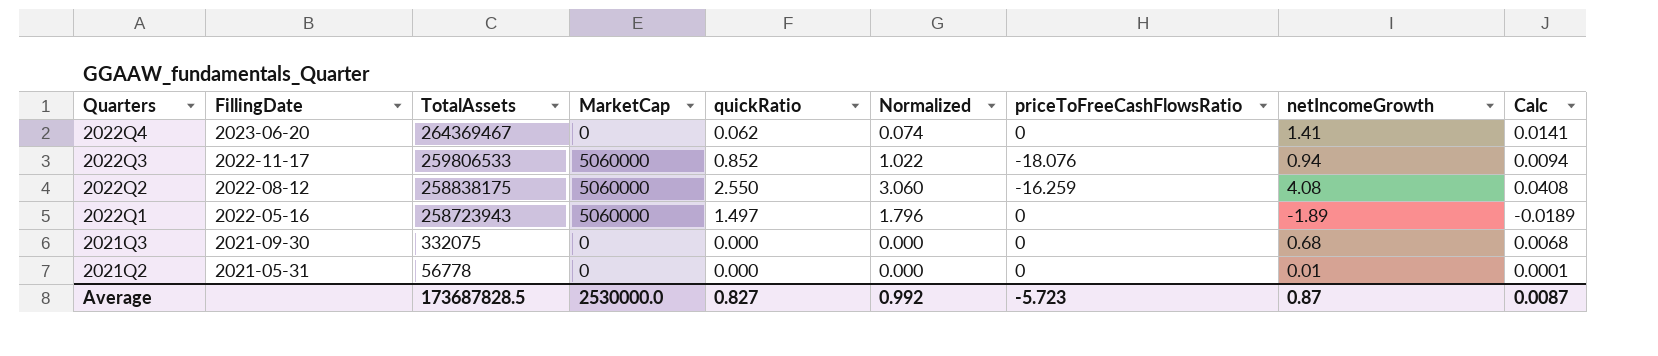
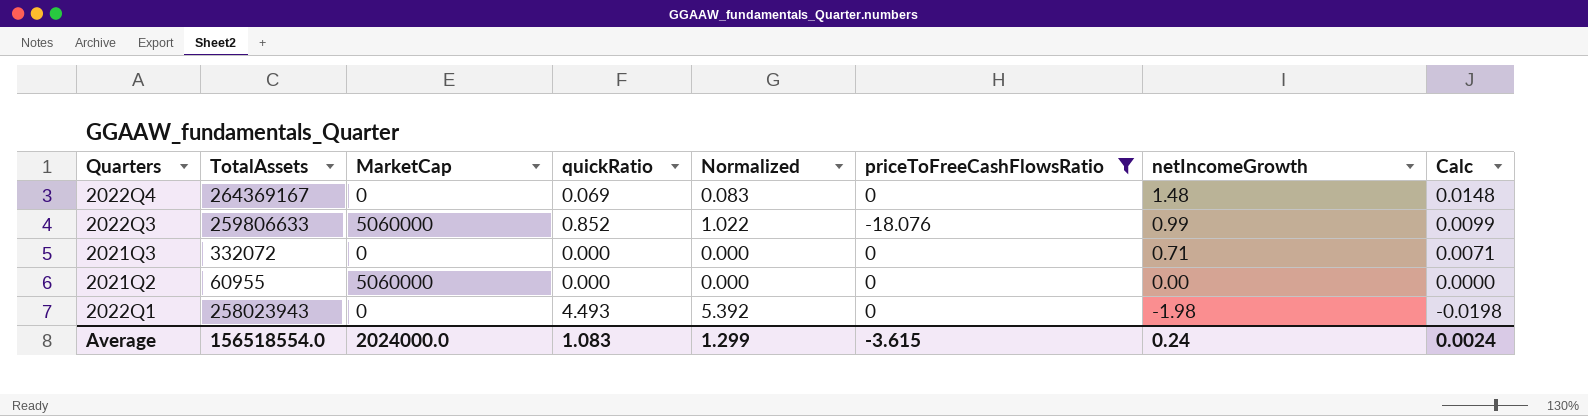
filter: none -> priceToFreeCashFlowsRatio != -16.259
row order: Quarters descending -> netIncomeGrowth descending
column FillingDate | position: 2 -> none
2022Q4 | TotalAssets: 264369467 -> 264369167
2022Q4 | quickRatio: 0.062 -> 0.069
2022Q4 | Normalized: 0.074 -> 0.083
2022Q4 | netIncomeGrowth: 1.41 -> 1.48
2022Q4 | Calc: 0.0141 -> 0.0148
2022Q3 | TotalAssets: 259806533 -> 259806633
2022Q3 | netIncomeGrowth: 0.94 -> 0.99
2022Q3 | Calc: 0.0094 -> 0.0099
2021Q3 | TotalAssets: 332075 -> 332072
2021Q3 | netIncomeGrowth: 0.68 -> 0.71
2021Q3 | Calc: 0.0068 -> 0.0071
2021Q2 | TotalAssets: 56778 -> 60955
2021Q2 | MarketCap: 0 -> 5060000
2021Q2 | netIncomeGrowth: 0.01 -> 0.00
2021Q2 | Calc: 0.0001 -> 0.0000
2022Q1 | TotalAssets: 258723943 -> 258023943
2022Q1 | MarketCap: 5060000 -> 0
2022Q1 | quickRatio: 1.497 -> 4.493
2022Q1 | Normalized: 1.796 -> 5.392
2022Q1 | netIncomeGrowth: -1.89 -> -1.98
2022Q1 | Calc: -0.0189 -> -0.0198
Average | TotalAssets: 173687828.5 -> 156518554.0
Average | MarketCap: 2530000.0 -> 2024000.0
Average | quickRatio: 0.827 -> 1.083
Average | Normalized: 0.992 -> 1.299
Average | priceToFreeCashFlowsRatio: -5.723 -> -3.615
Average | netIncomeGrowth: 0.87 -> 0.24
Average | Calc: 0.0087 -> 0.0024

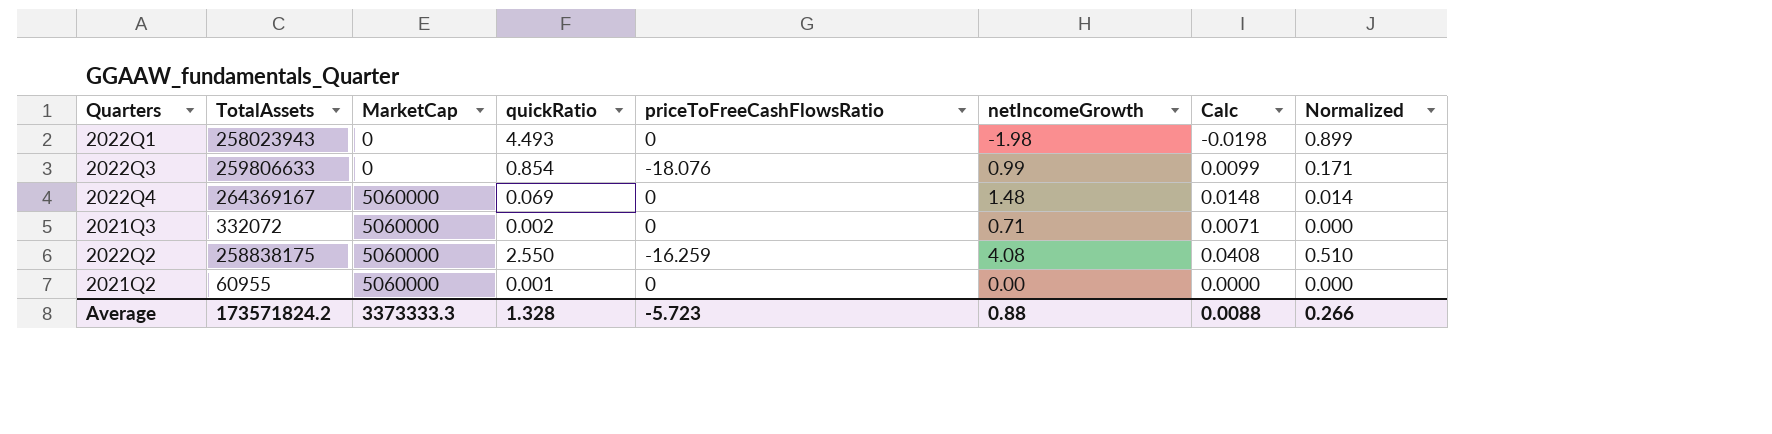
filter: priceToFreeCashFlowsRatio != -16.259 -> none
row order: netIncomeGrowth descending -> MarketCap ascending
column Normalized | formula: [quickRatio] * 1.2 -> [quickRatio] * 0.2
column Normalized | position: 5 -> 8
2022Q3 | MarketCap: 5060000 -> 0
2022Q3 | quickRatio: 0.852 -> 0.854
2022Q4 | MarketCap: 0 -> 5060000
2021Q3 | MarketCap: 0 -> 5060000
2021Q3 | quickRatio: 0.000 -> 0.002
2021Q2 | quickRatio: 0.000 -> 0.001
Average | TotalAssets: 156518554.0 -> 173571824.2
Average | MarketCap: 2024000.0 -> 3373333.3
Average | quickRatio: 1.083 -> 1.328
Average | priceToFreeCashFlowsRatio: -3.615 -> -5.723
Average | netIncomeGrowth: 0.24 -> 0.88
Average | Calc: 0.0024 -> 0.0088
Average | Normalized: 1.299 -> 0.266

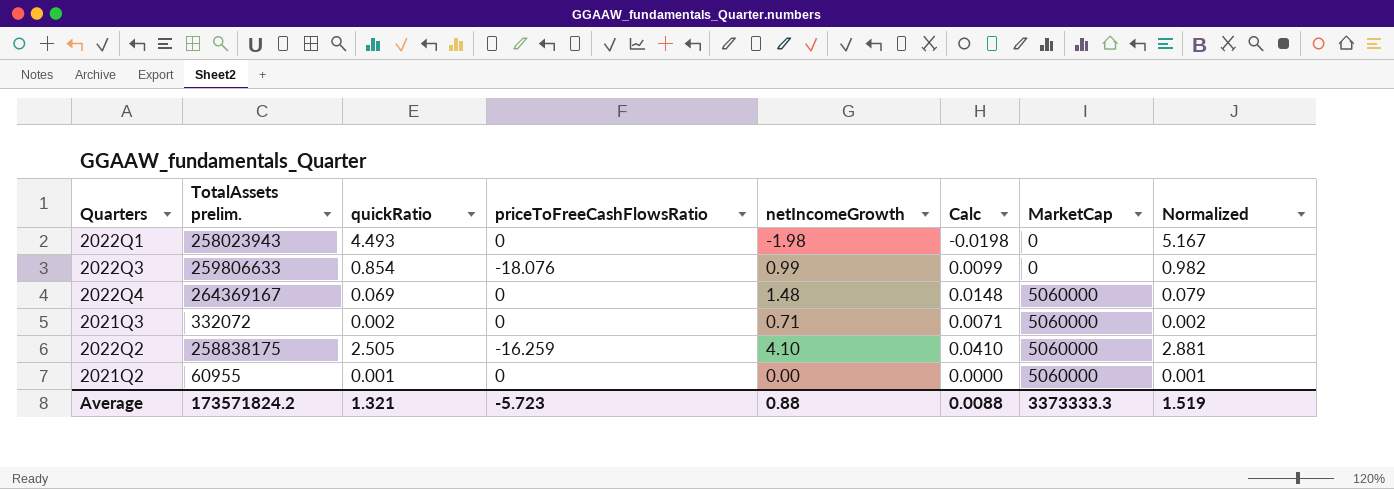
column name: TotalAssets -> TotalAssets prelim.
column MarketCap | position: 3 -> 7
column Normalized | formula: [quickRatio] * 0.2 -> [quickRatio] * 1.15
2022Q2 | quickRatio: 2.550 -> 2.505
2022Q2 | netIncomeGrowth: 4.08 -> 4.10
2022Q2 | Calc: 0.0408 -> 0.0410
Average | quickRatio: 1.328 -> 1.321
Average | Normalized: 0.266 -> 1.519

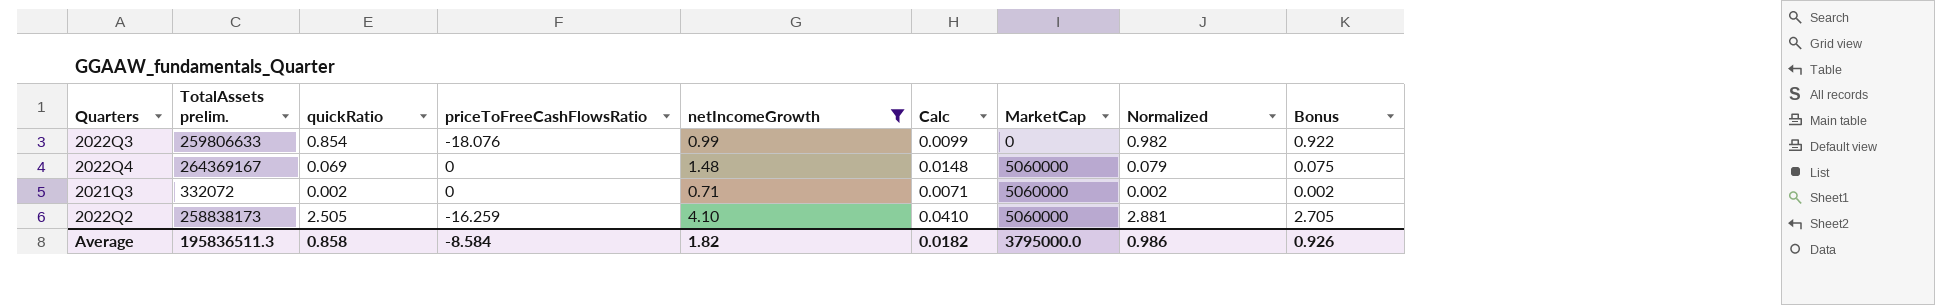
filter: none -> netIncomeGrowth >= 0.71
column Bonus | formula: none -> [quickRatio] * 1.08
2022Q2 | TotalAssets prelim.: 258838175 -> 258838173
Average | TotalAssets prelim.: 173571824.2 -> 195836511.3
Average | quickRatio: 1.321 -> 0.858
Average | priceToFreeCashFlowsRatio: -5.723 -> -8.584
Average | netIncomeGrowth: 0.88 -> 1.82
Average | Calc: 0.0088 -> 0.0182
Average | MarketCap: 3373333.3 -> 3795000.0
Average | Normalized: 1.519 -> 0.986

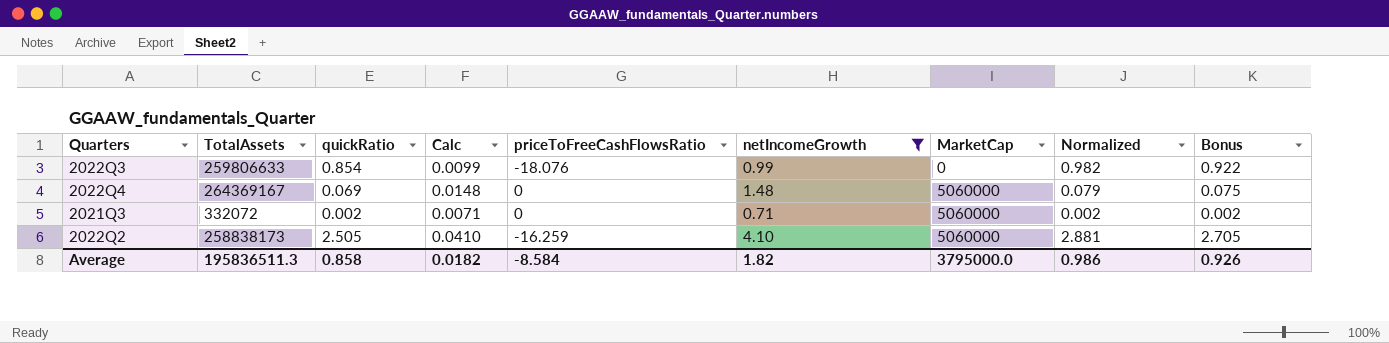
column name: TotalAssets prelim. -> TotalAssets
column Calc | position: 6 -> 4

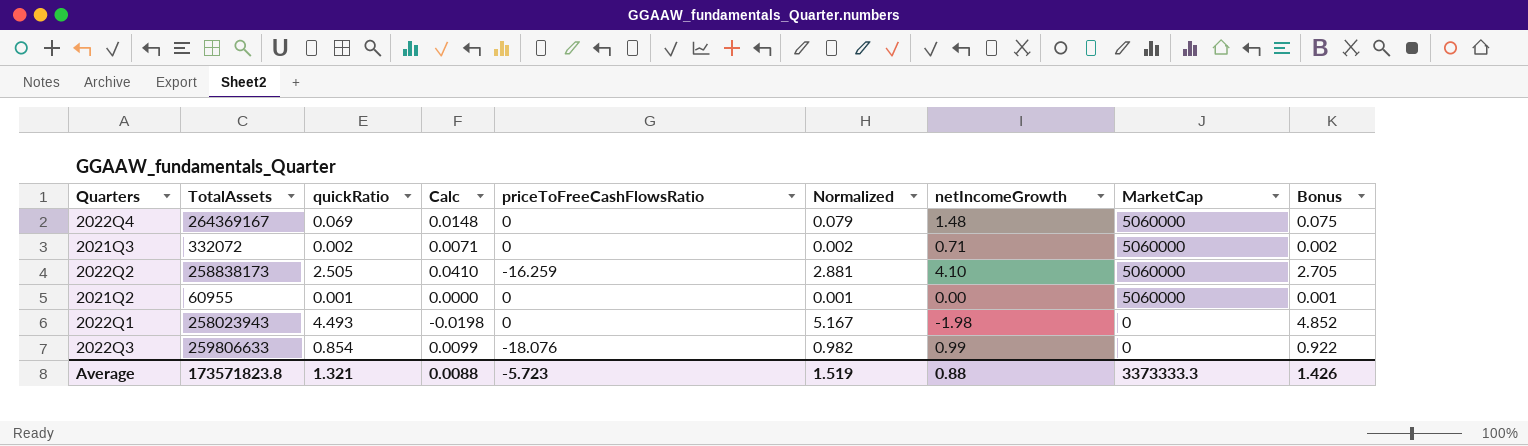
filter: netIncomeGrowth >= 0.71 -> none
row order: MarketCap ascending -> MarketCap descending
column Normalized | position: 8 -> 6
Average | TotalAssets: 195836511.3 -> 173571823.8
Average | quickRatio: 0.858 -> 1.321
Average | Calc: 0.0182 -> 0.0088
Average | priceToFreeCashFlowsRatio: -8.584 -> -5.723
Average | Normalized: 0.986 -> 1.519
Average | netIncomeGrowth: 1.82 -> 0.88
Average | MarketCap: 3795000.0 -> 3373333.3
Average | Bonus: 0.926 -> 1.426

